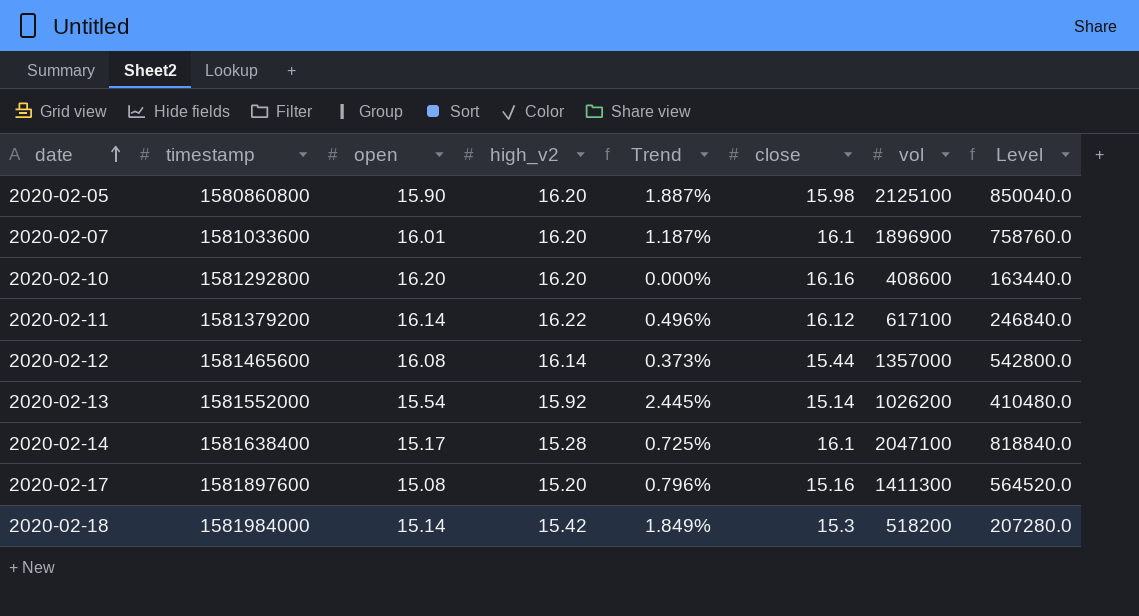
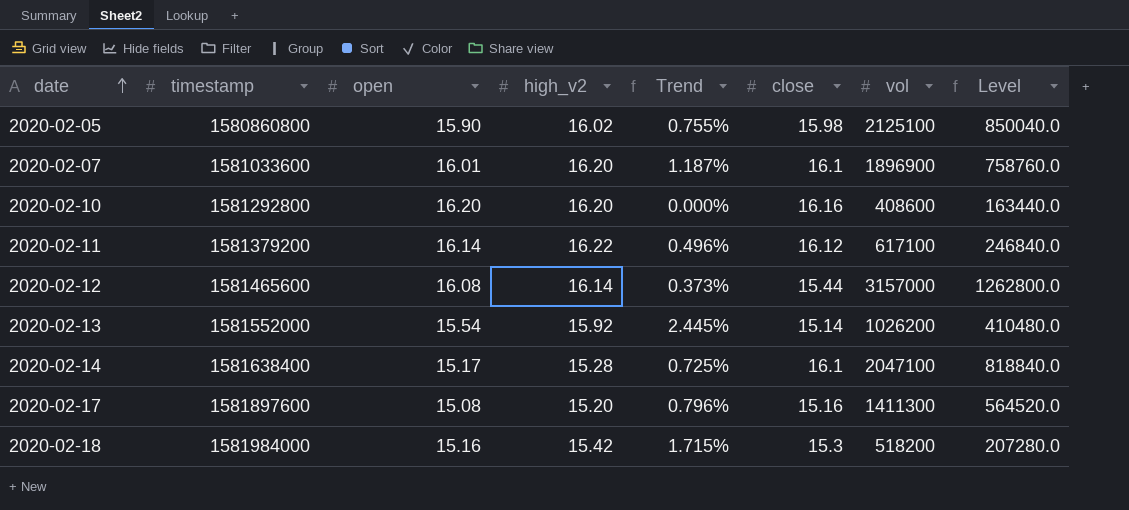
2020-02-05 | high_v2: 16.20 -> 16.02
2020-02-05 | Trend: 1.887% -> 0.755%
2020-02-12 | vol: 1357000 -> 3157000
2020-02-12 | Level: 542800.0 -> 1262800.0
2020-02-18 | open: 15.14 -> 15.16
2020-02-18 | Trend: 1.849% -> 1.715%

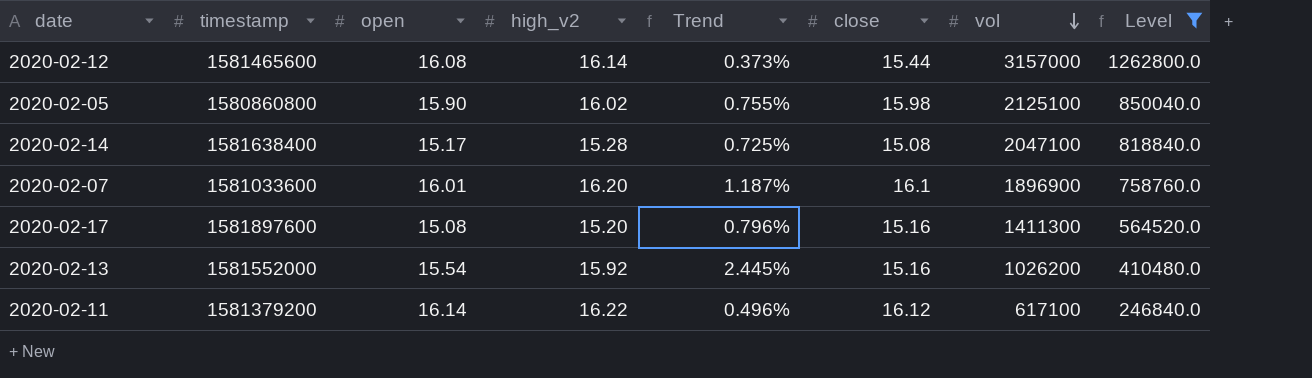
filter: none -> Level >= 246840.0
row order: date ascending -> vol descending
2020-02-14 | close: 16.1 -> 15.08
2020-02-13 | close: 15.14 -> 15.16

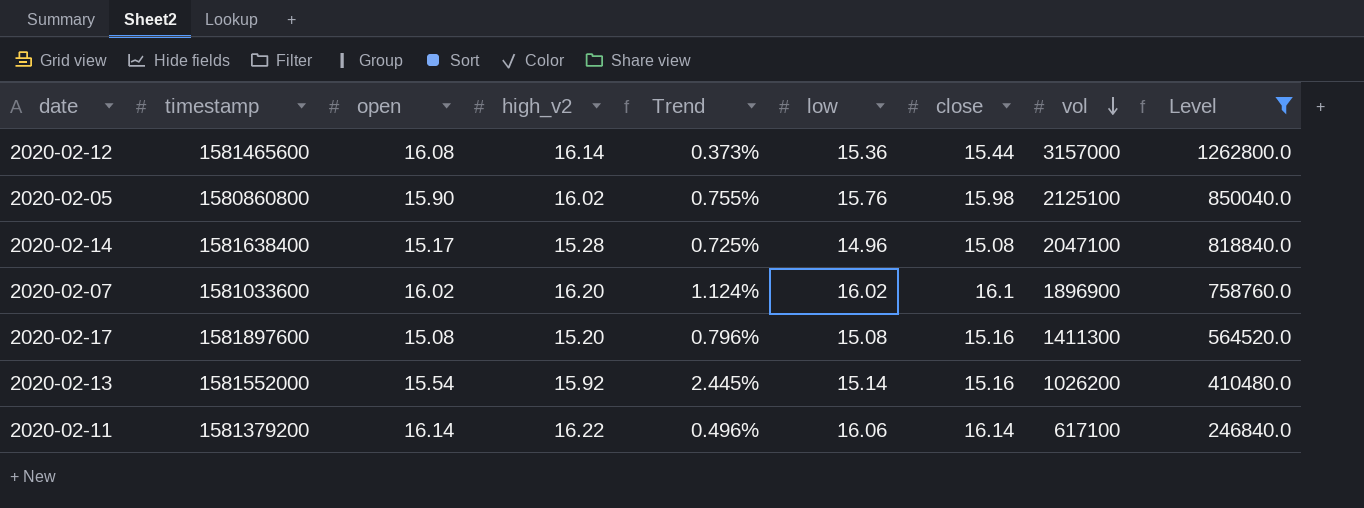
column low | position: none -> 6
2020-02-07 | open: 16.01 -> 16.02
2020-02-07 | Trend: 1.187% -> 1.124%
2020-02-11 | close: 16.12 -> 16.14

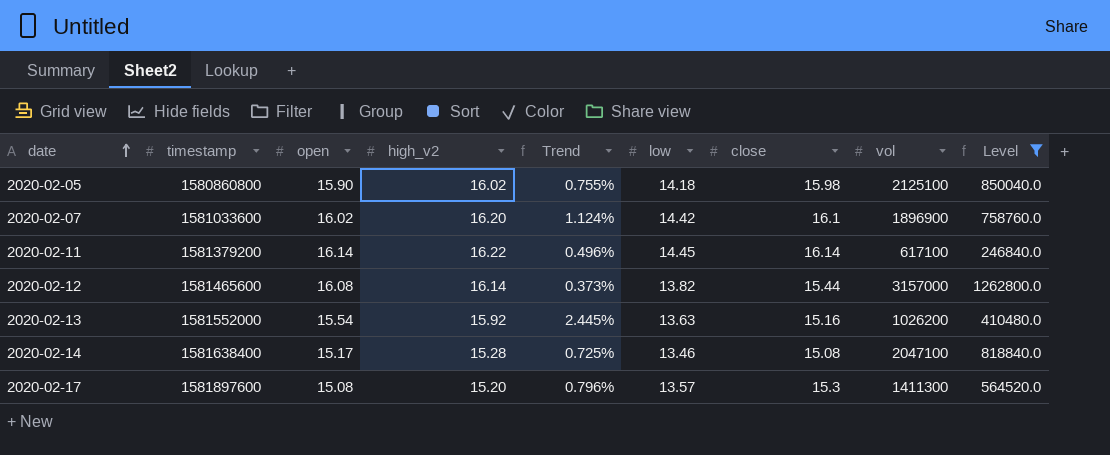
row order: vol descending -> date ascending
2020-02-05 | low: 15.76 -> 14.18
2020-02-07 | low: 16.02 -> 14.42
2020-02-11 | low: 16.06 -> 14.45
2020-02-12 | low: 15.36 -> 13.82
2020-02-13 | low: 15.14 -> 13.63
2020-02-14 | low: 14.96 -> 13.46
2020-02-17 | low: 15.08 -> 13.57
2020-02-17 | close: 15.16 -> 15.3

